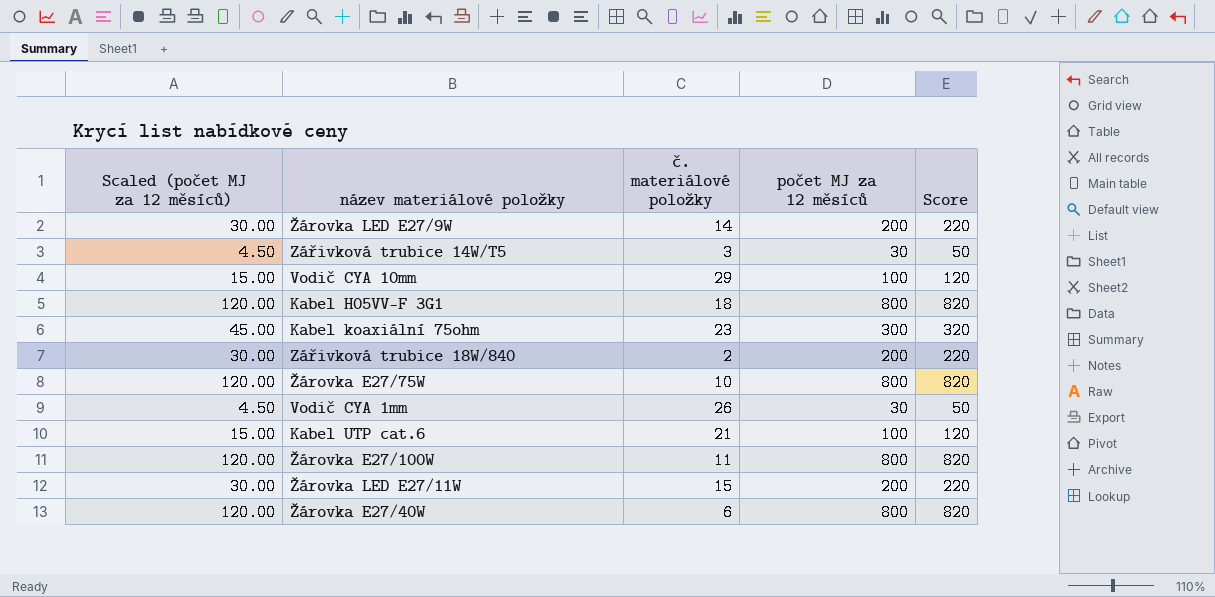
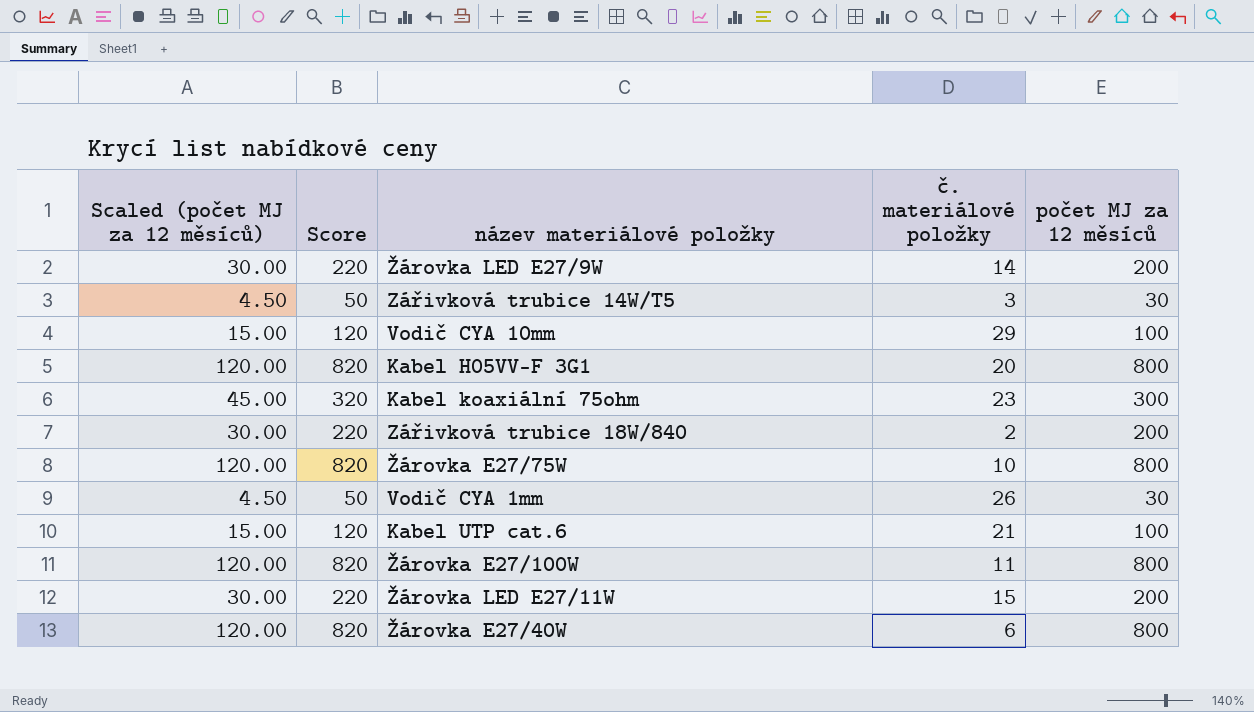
column Score | position: 5 -> 2
Kabel H05VV-F 3G1 | č. materiálové položky: 18 -> 20

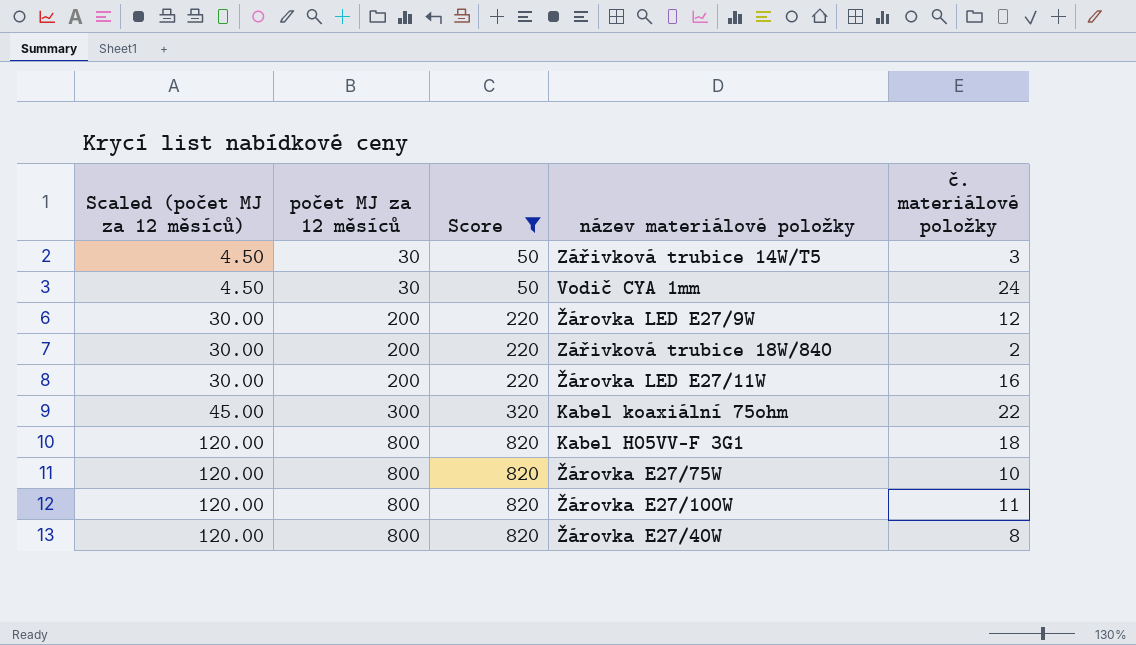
filter: none -> Score != 120
row order: none -> Scaled (počet MJ za 12 měsíců) ascending
column počet MJ za 12 měsíců | position: 5 -> 2
Vodič CYA 1mm | č. materiálové položky: 26 -> 24
Žárovka LED E27/9W | č. materiálové položky: 14 -> 12
Žárovka LED E27/11W | č. materiálové položky: 15 -> 16
Kabel koaxiální 75ohm | č. materiálové položky: 23 -> 22
Kabel H05VV-F 3G1 | č. materiálové položky: 20 -> 18
Žárovka E27/40W | č. materiálové položky: 6 -> 8

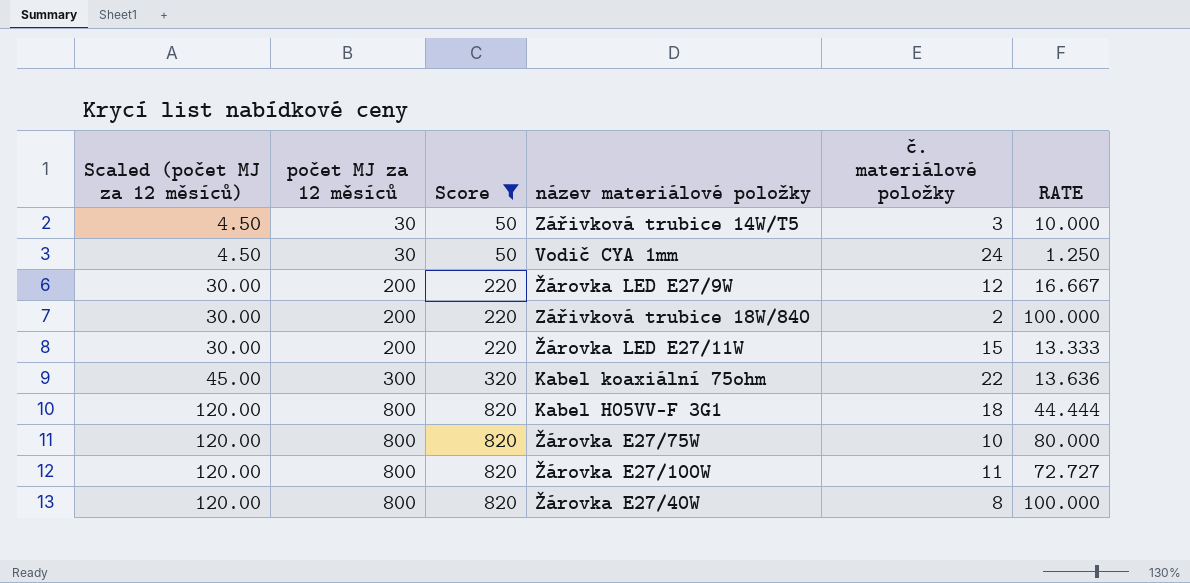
column RATE | formula: none -> [počet MJ za 12 měsíců] / [č. materiálové položky]
Žárovka LED E27/11W | č. materiálové položky: 16 -> 15

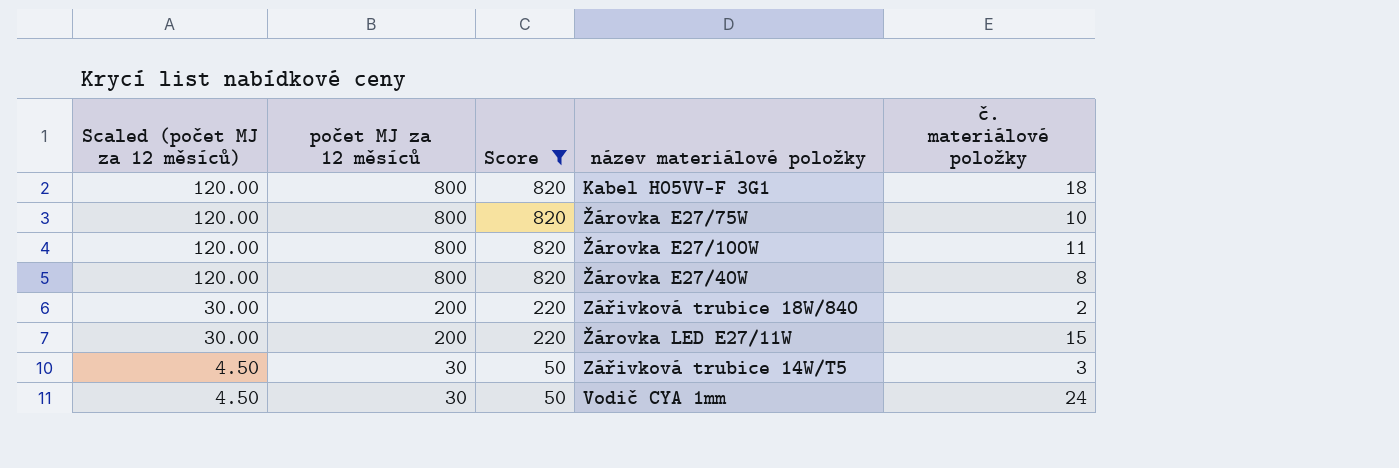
row order: Scaled (počet MJ za 12 měsíců) ascending -> Scaled (počet MJ za 12 měsíců) descending
column RATE | formula: [počet MJ za 12 měsíců] / [č. materiálové položky] -> none
row Žárovka LED E27/9W: 30.00 | 200 | 220 | 12 | 16.667 -> none
row Kabel koaxiální 75ohm: 45.00 | 300 | 320 | 22 | 13.636 -> none

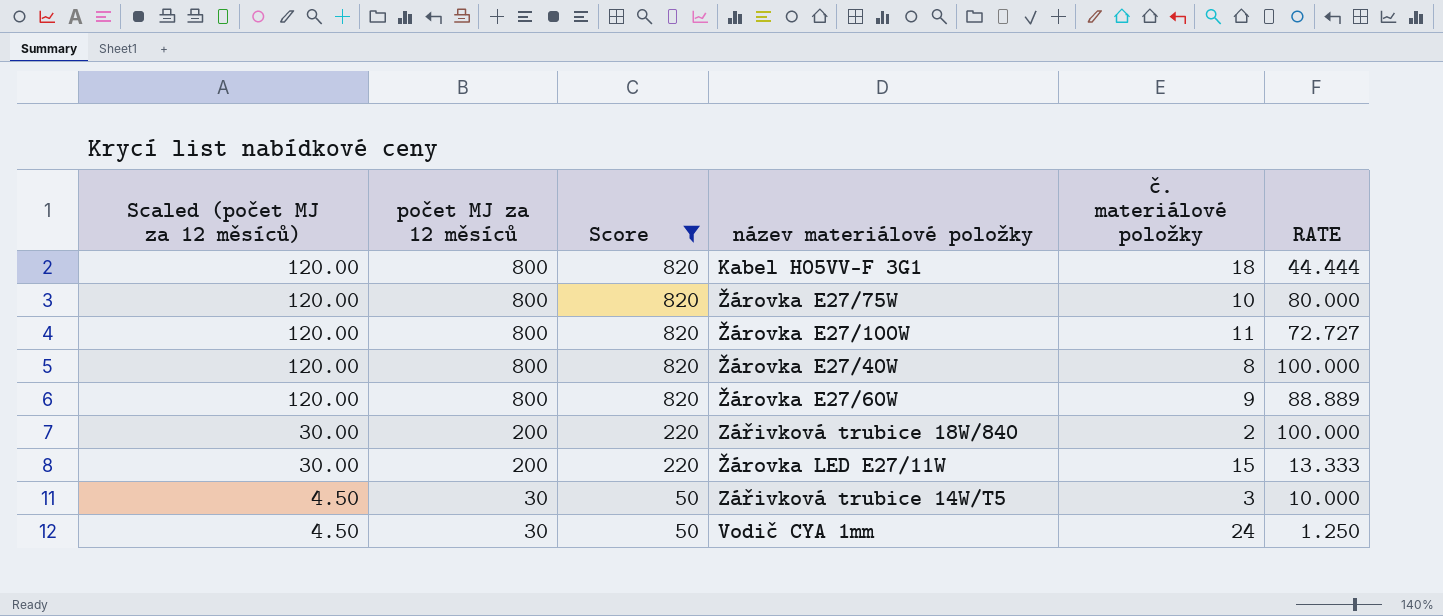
column RATE | formula: none -> [počet MJ za 12 měsíců] / [č. materiálové položky]
row Žárovka E27/60W: none -> 120.00 | 800 | 820 | 9 | 88.889

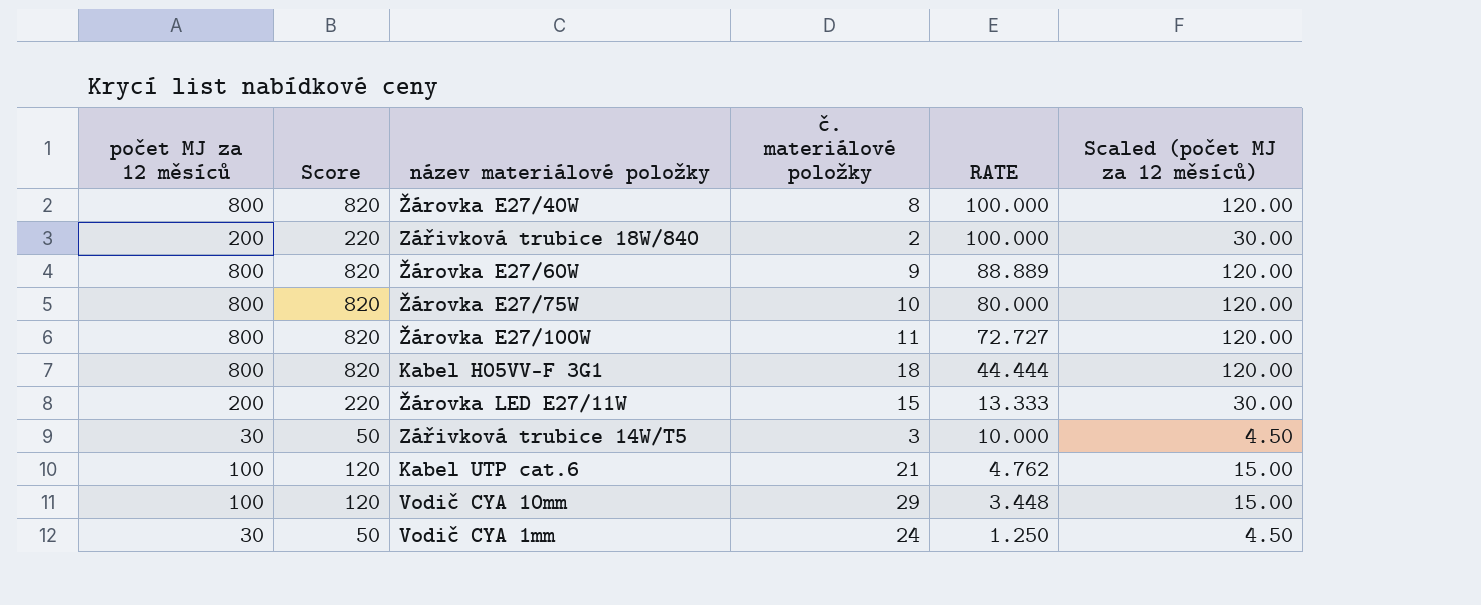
filter: Score != 120 -> none
row order: Scaled (počet MJ za 12 měsíců) descending -> RATE descending
column Scaled (počet MJ za 12 měsíců) | position: 1 -> 6

